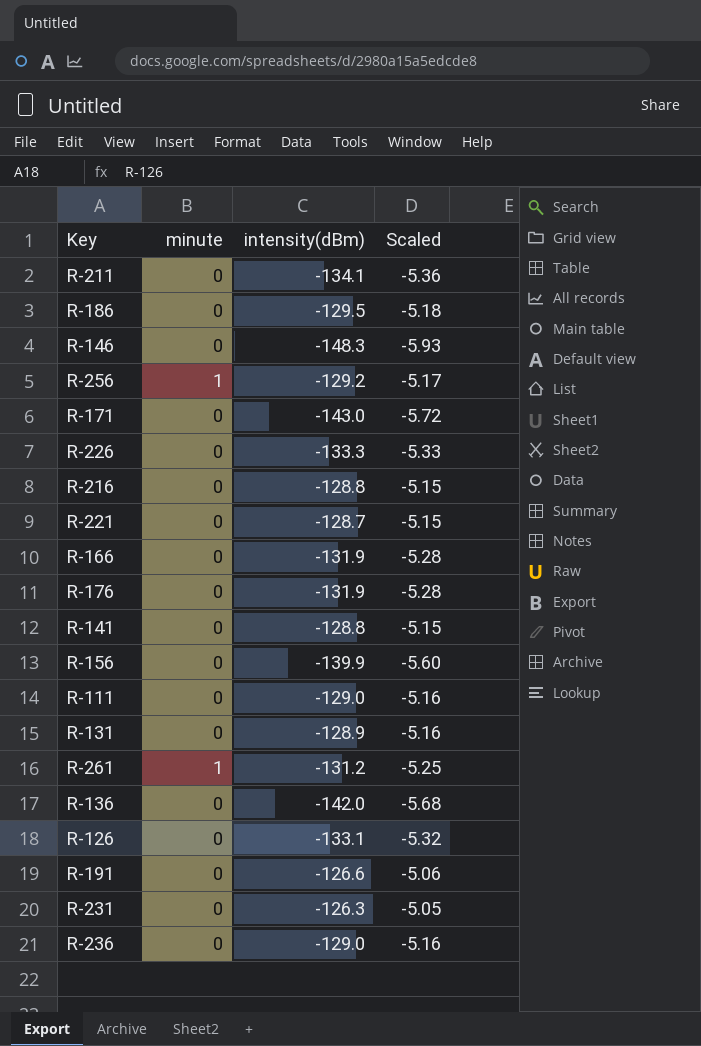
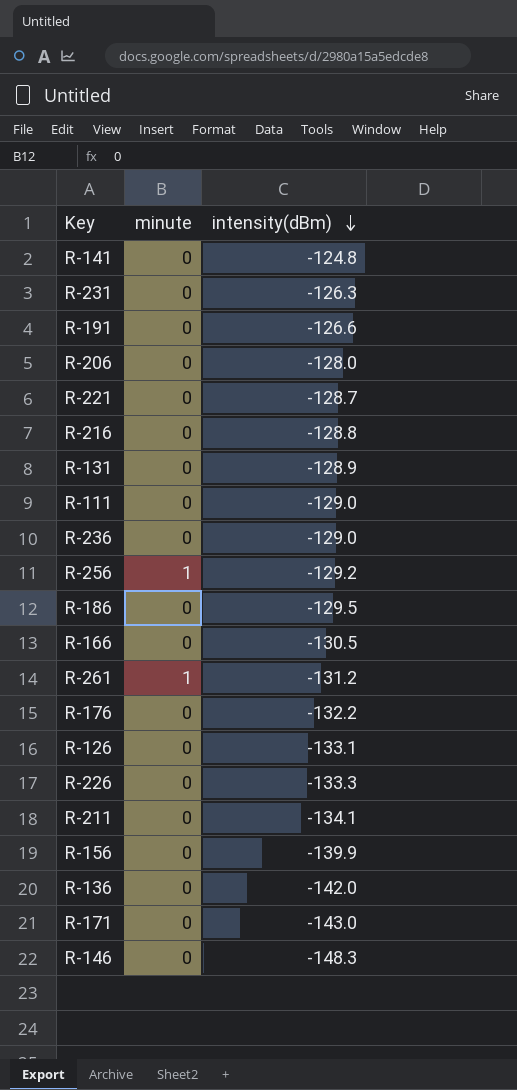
row order: none -> intensity(dBm) descending
column Scaled | formula: [intensity(dBm)] * 0.04 -> none
R-141 | intensity(dBm): -128.8 -> -124.8
row R-206: none -> 0 | -128.0
R-166 | intensity(dBm): -131.9 -> -130.5
R-176 | intensity(dBm): -131.9 -> -132.2

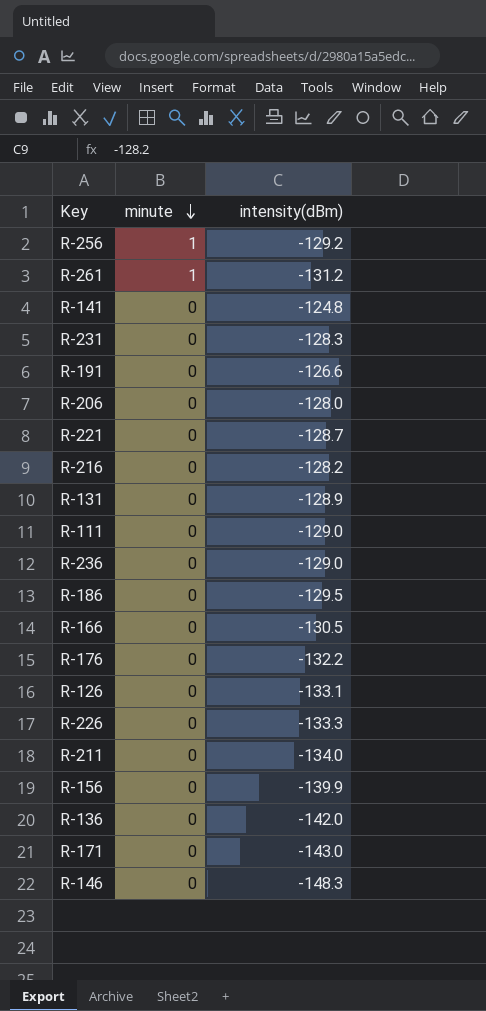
row order: intensity(dBm) descending -> minute descending
R-231 | intensity(dBm): -126.3 -> -128.3
R-216 | intensity(dBm): -128.8 -> -128.2
R-211 | intensity(dBm): -134.1 -> -134.0

